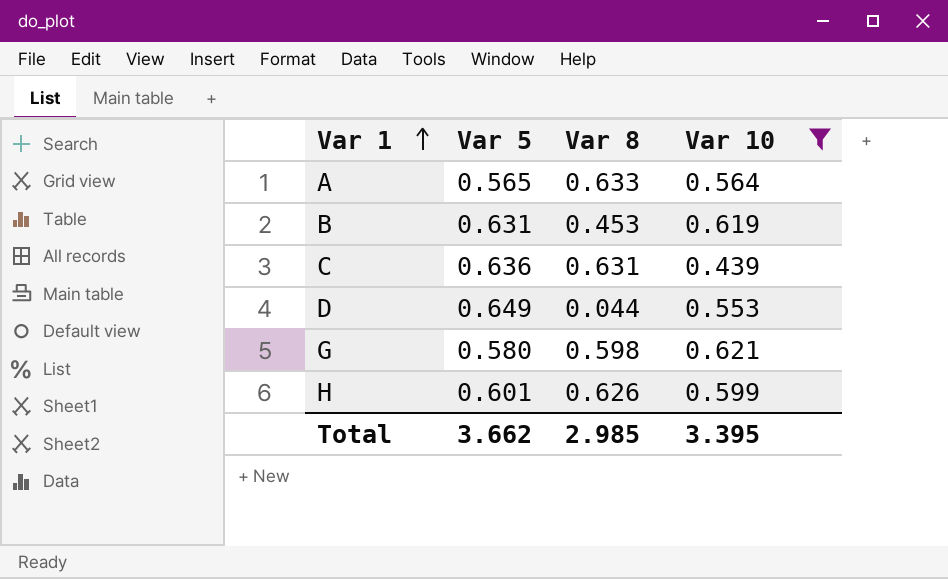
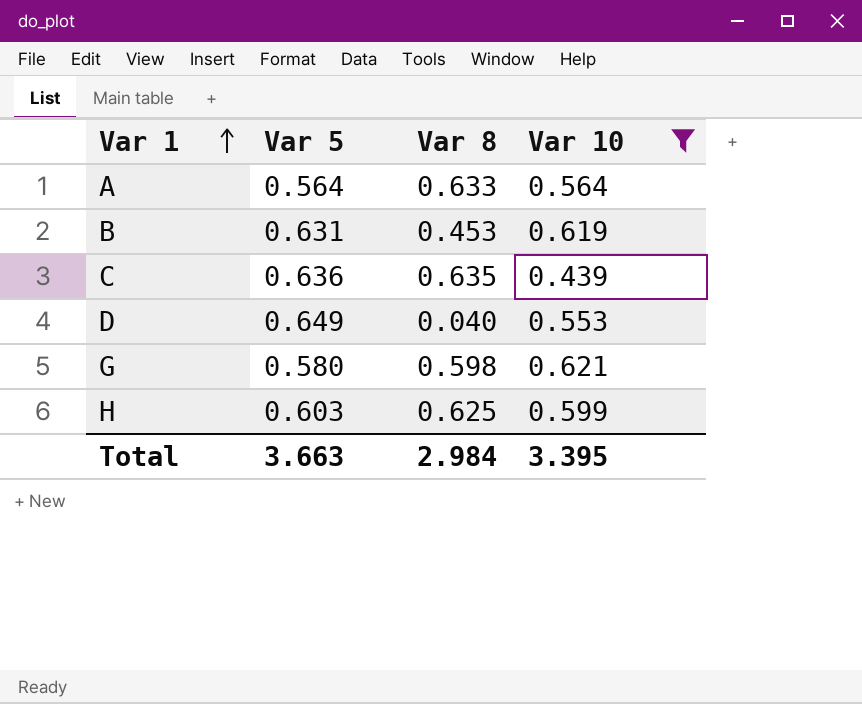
A | Var 5: 0.565 -> 0.564
C | Var 8: 0.631 -> 0.635
D | Var 8: 0.044 -> 0.040
H | Var 5: 0.601 -> 0.603
H | Var 8: 0.626 -> 0.625
Total | Var 5: 3.662 -> 3.663
Total | Var 8: 2.985 -> 2.984

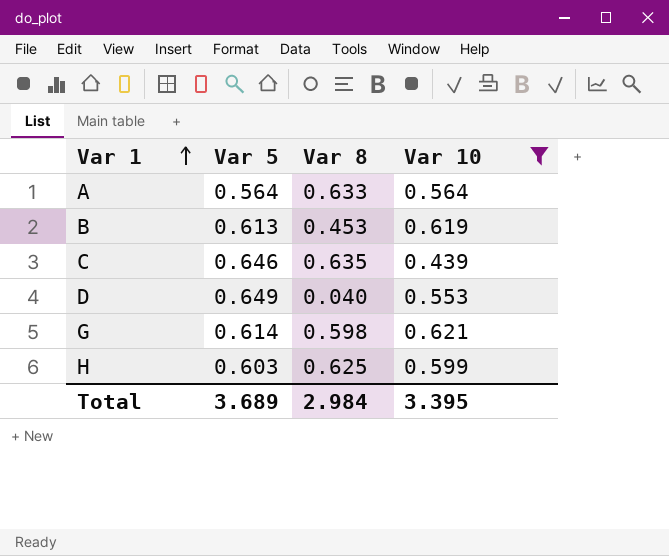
B | Var 5: 0.631 -> 0.613
C | Var 5: 0.636 -> 0.646
G | Var 5: 0.580 -> 0.614
Total | Var 5: 3.663 -> 3.689

